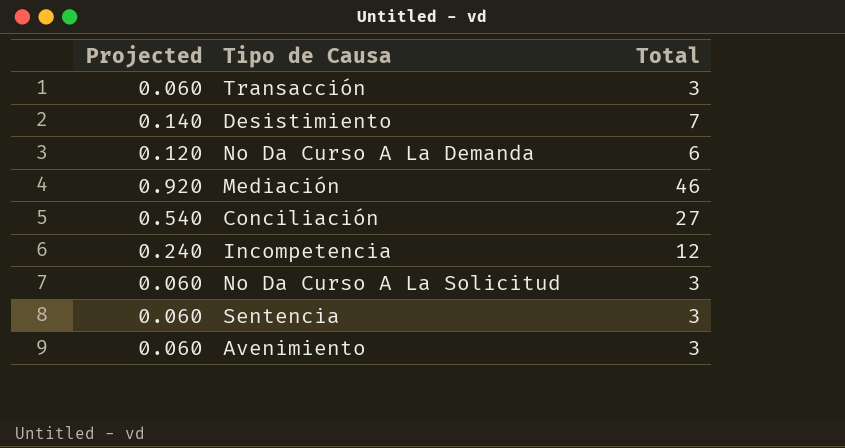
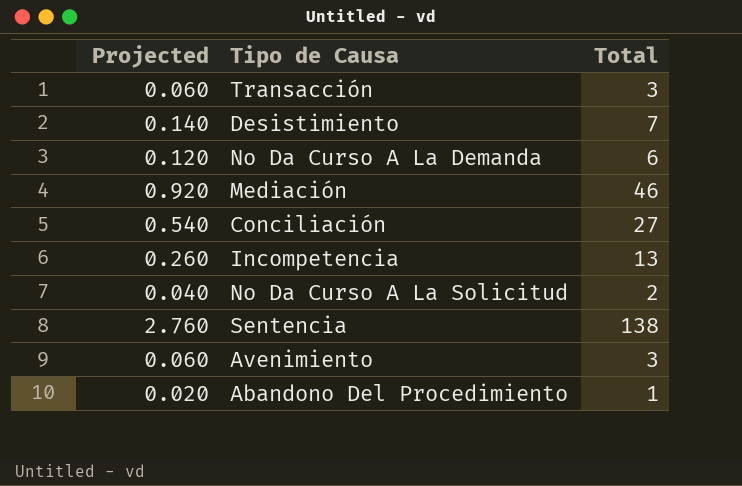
Incompetencia | Projected: 0.240 -> 0.260
Incompetencia | Total: 12 -> 13
No Da Curso A La Solicitud | Projected: 0.060 -> 0.040
No Da Curso A La Solicitud | Total: 3 -> 2
Sentencia | Projected: 0.060 -> 2.760
Sentencia | Total: 3 -> 138
row Abandono Del Procedimiento: none -> 0.020 | 1

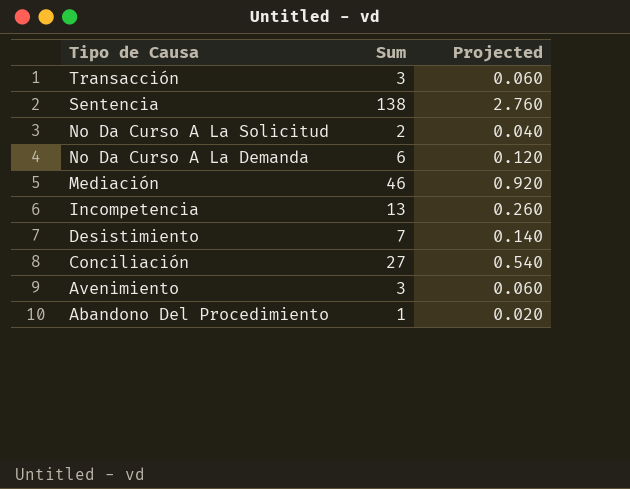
row order: none -> Tipo de Causa descending
column name: Total -> Sum
column Projected | position: 1 -> 3

